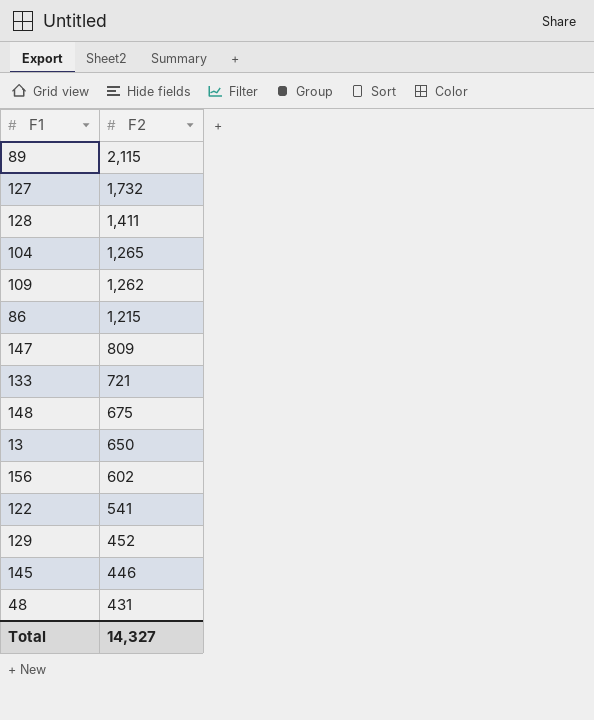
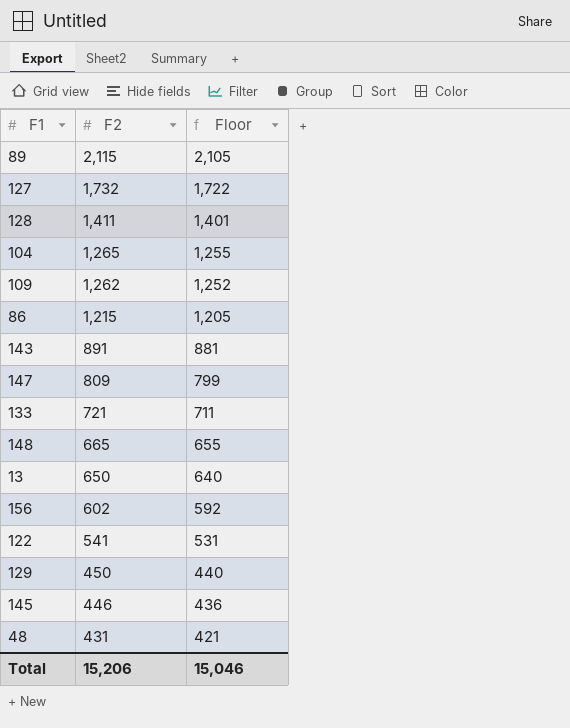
column Floor | formula: none -> [F2] - 10
row 143: none -> 891 | 881
148 | F2: 675 -> 665
129 | F2: 452 -> 450
Total | F2: 14,327 -> 15,206

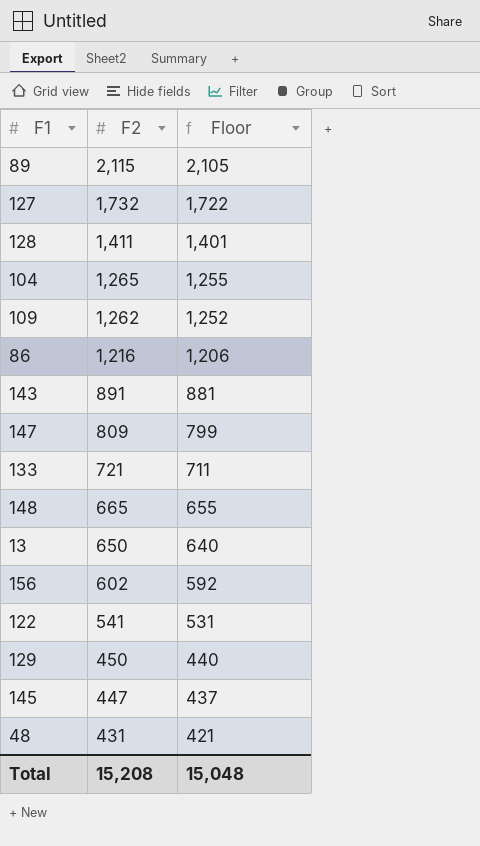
86 | F2: 1,215 -> 1,216
86 | Floor: 1,205 -> 1,206
145 | F2: 446 -> 447
145 | Floor: 436 -> 437
Total | F2: 15,206 -> 15,208
Total | Floor: 15,046 -> 15,048

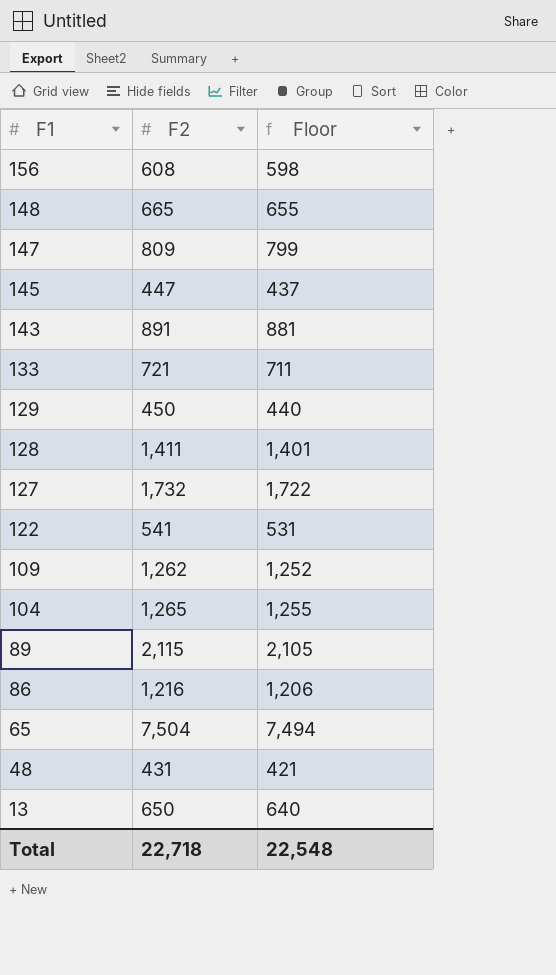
row order: F2 descending -> F1 descending
156 | F2: 602 -> 608
156 | Floor: 592 -> 598
row 65: none -> 7,504 | 7,494
Total | F2: 15,208 -> 22,718
Total | Floor: 15,048 -> 22,548

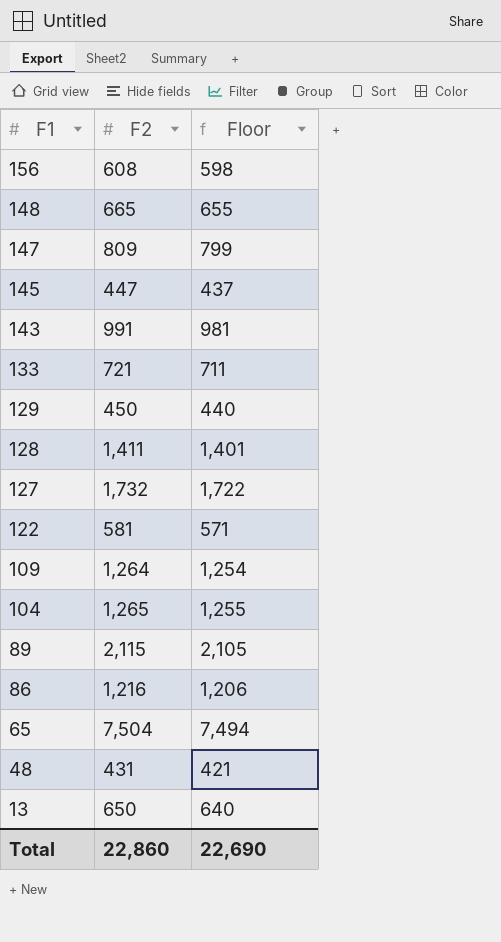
143 | F2: 891 -> 991
143 | Floor: 881 -> 981
122 | F2: 541 -> 581
122 | Floor: 531 -> 571
109 | F2: 1,262 -> 1,264
109 | Floor: 1,252 -> 1,254
Total | F2: 22,718 -> 22,860
Total | Floor: 22,548 -> 22,690

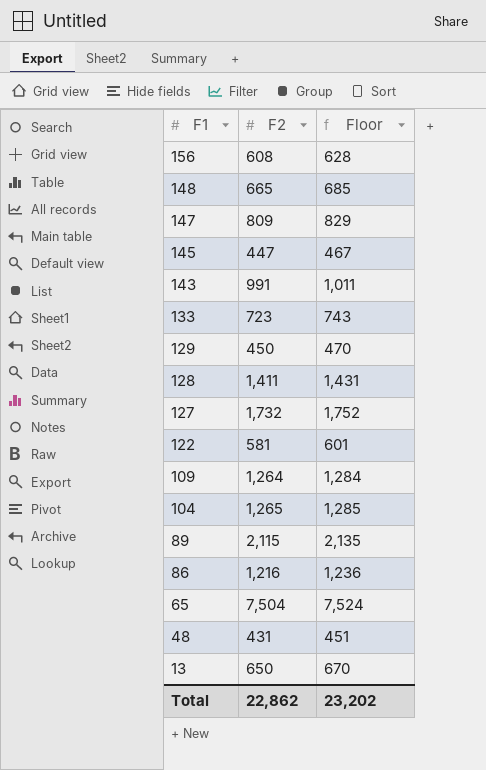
column Floor | formula: [F2] - 10 -> [F2] + 20
133 | F2: 721 -> 723
Total | F2: 22,860 -> 22,862
Total | Floor: 22,690 -> 23,202

